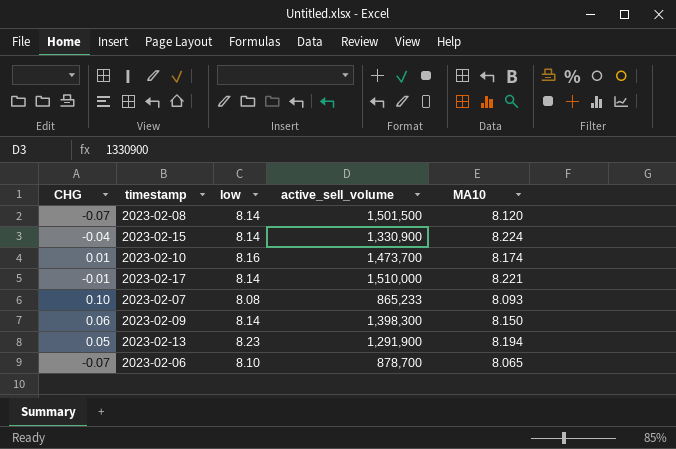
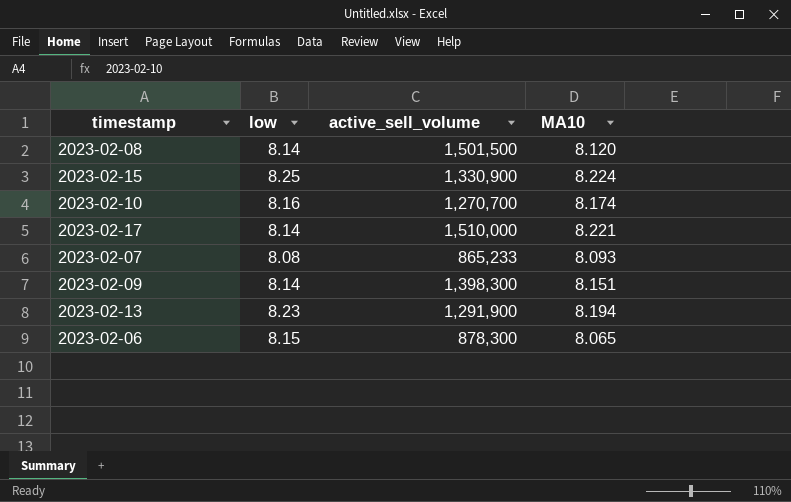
column CHG | position: 1 -> none
2023-02-15 | low: 8.14 -> 8.25
2023-02-10 | active_sell_volume: 1,473,700 -> 1,270,700
2023-02-09 | MA10: 8.150 -> 8.151
2023-02-06 | low: 8.10 -> 8.15
2023-02-06 | active_sell_volume: 878,700 -> 878,300

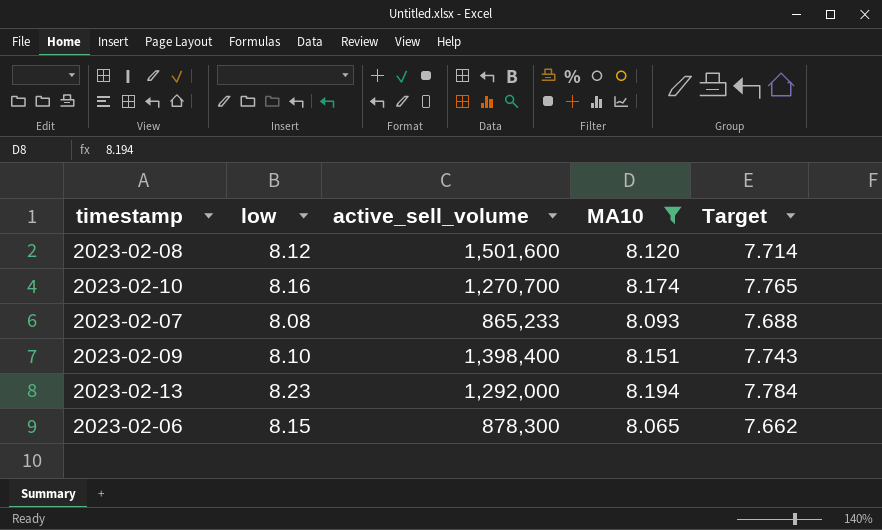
filter: none -> MA10 <= 8.194
column Target | formula: none -> [MA10] * 0.95
2023-02-08 | low: 8.14 -> 8.12
2023-02-08 | active_sell_volume: 1,501,500 -> 1,501,600
2023-02-09 | low: 8.14 -> 8.10
2023-02-09 | active_sell_volume: 1,398,300 -> 1,398,400
2023-02-13 | active_sell_volume: 1,291,900 -> 1,292,000

